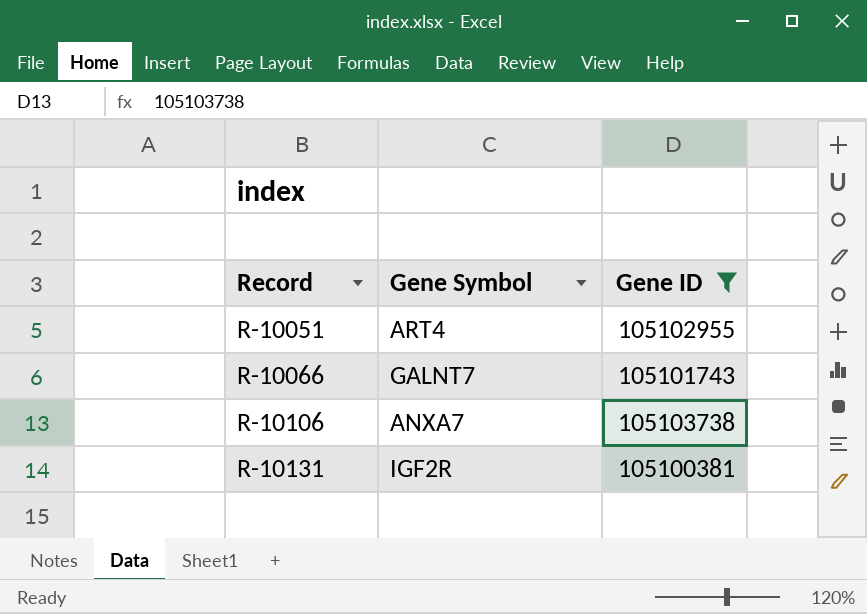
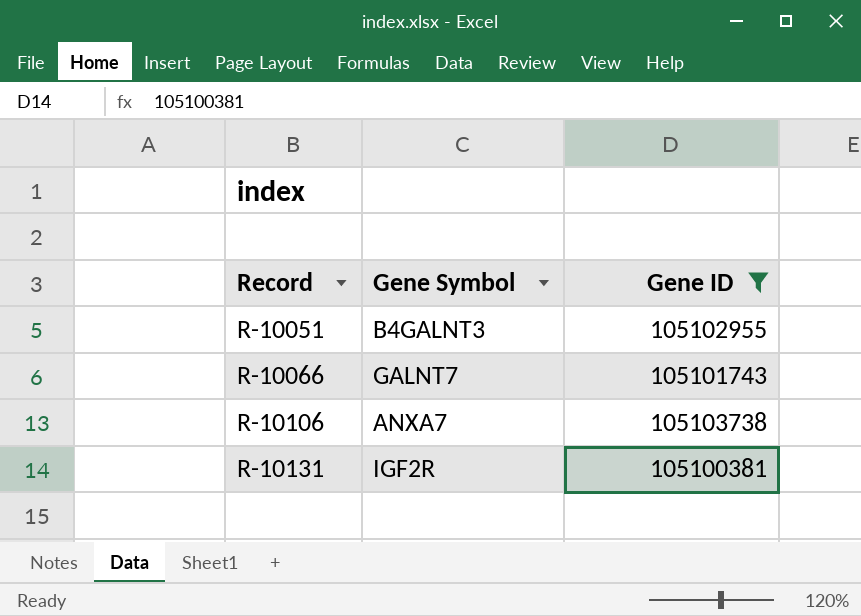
R-10051 | Gene Symbol: ART4 -> B4GALNT3

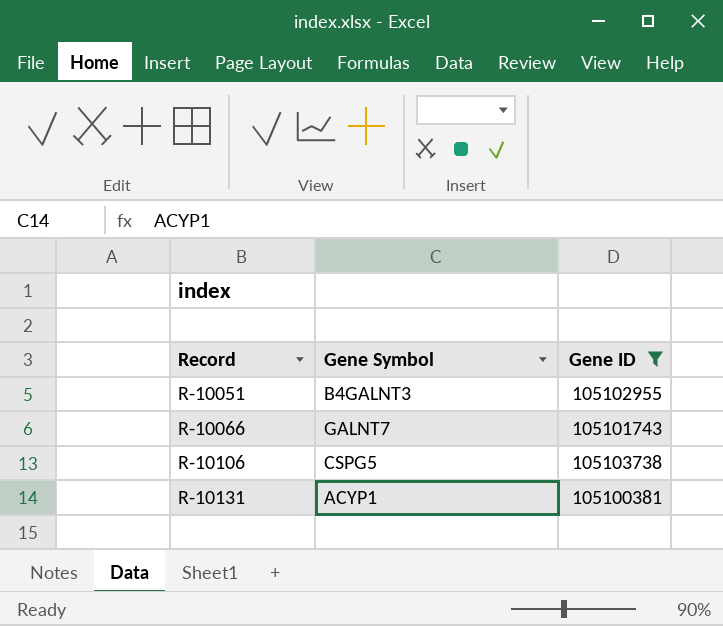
R-10106 | Gene Symbol: ANXA7 -> CSPG5
R-10131 | Gene Symbol: IGF2R -> ACYP1

